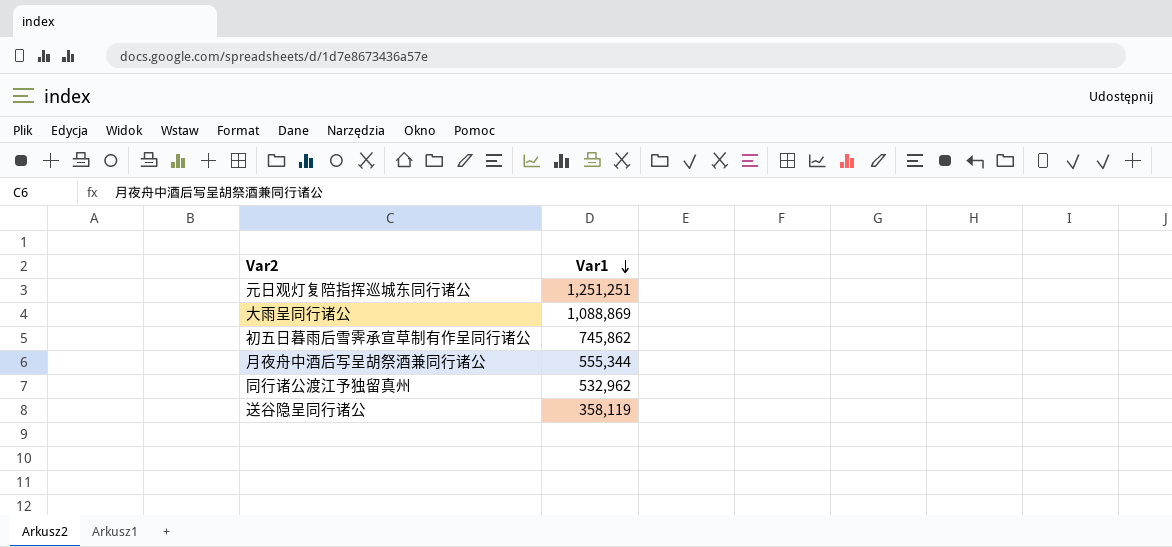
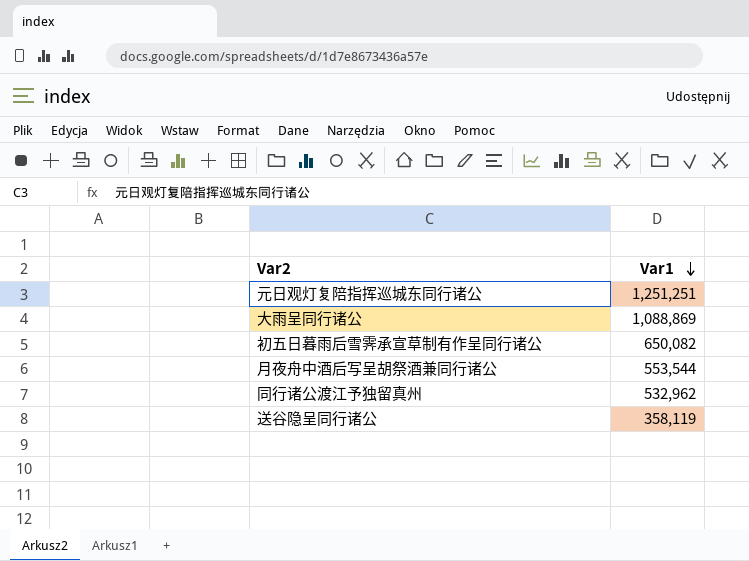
初五日暮雨后雪霁承宣草制有作呈同行诸公 | Var1: 745,862 -> 650,082
月夜舟中酒后写呈胡祭酒兼同行诸公 | Var1: 555,344 -> 553,544

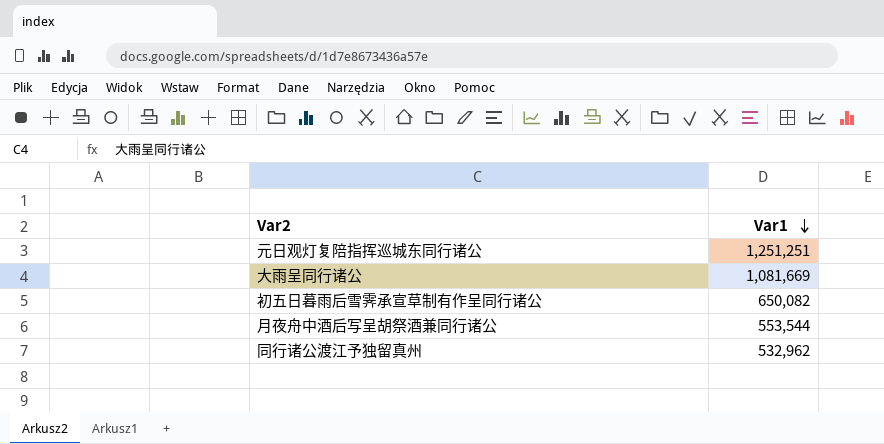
row 送谷隐呈同行诸公: 358,119 -> none
大雨呈同行诸公 | Var1: 1,088,869 -> 1,081,669

